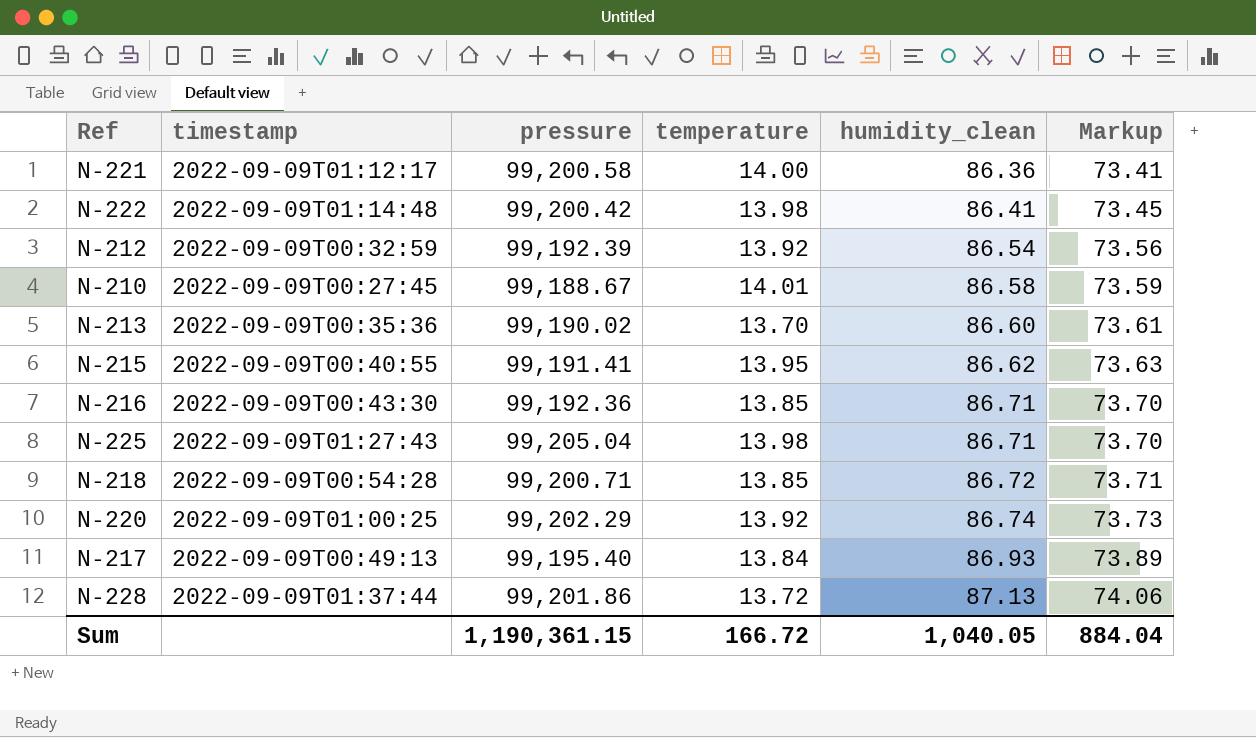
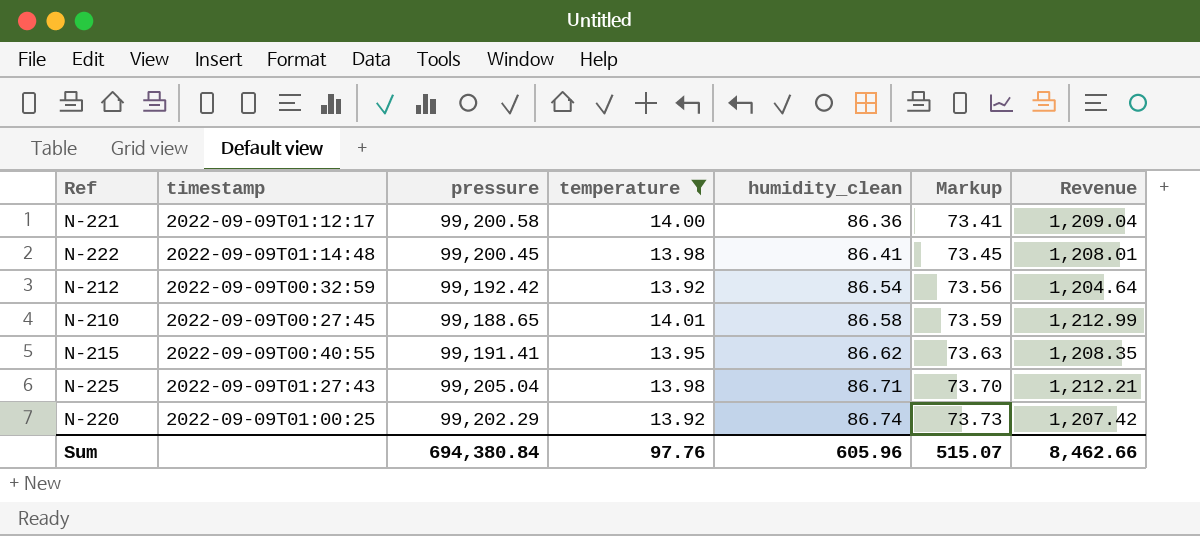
filter: none -> temperature >= 13.92
column Revenue | formula: none -> [temperature] * [humidity_clean]
N-222 | pressure: 99,200.42 -> 99,200.45
N-212 | pressure: 99,192.39 -> 99,192.42
N-210 | pressure: 99,188.67 -> 99,188.65
Sum | pressure: 1,190,361.15 -> 694,380.84
Sum | temperature: 166.72 -> 97.76
Sum | humidity_clean: 1,040.05 -> 605.96
Sum | Markup: 884.04 -> 515.07

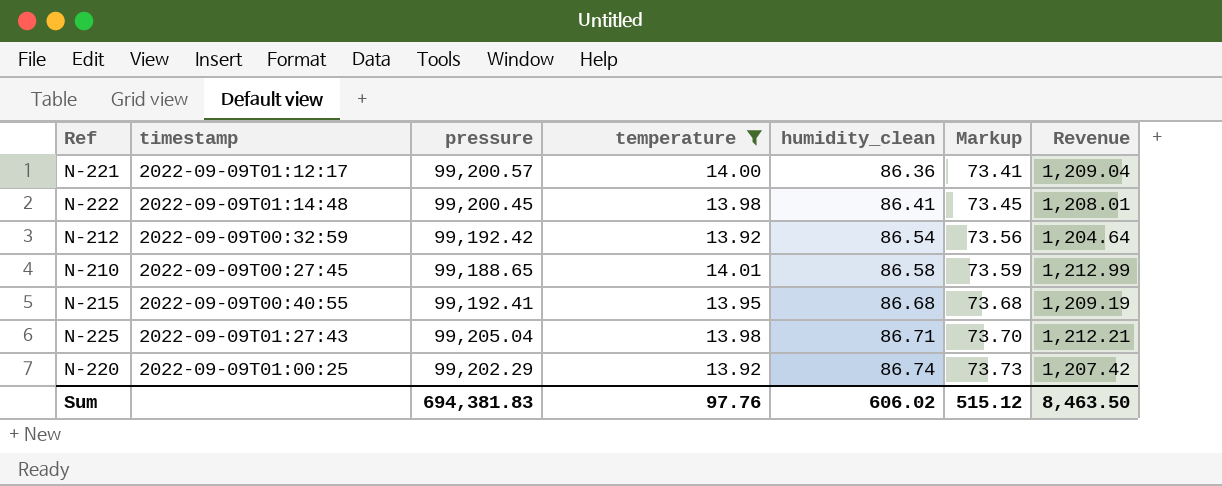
N-221 | pressure: 99,200.58 -> 99,200.57
N-215 | pressure: 99,191.41 -> 99,192.41
N-215 | humidity_clean: 86.62 -> 86.68
N-215 | Markup: 73.63 -> 73.68
N-215 | Revenue: 1,208.35 -> 1,209.19
Sum | pressure: 694,380.84 -> 694,381.83
Sum | humidity_clean: 605.96 -> 606.02
Sum | Markup: 515.07 -> 515.12
Sum | Revenue: 8,462.66 -> 8,463.50

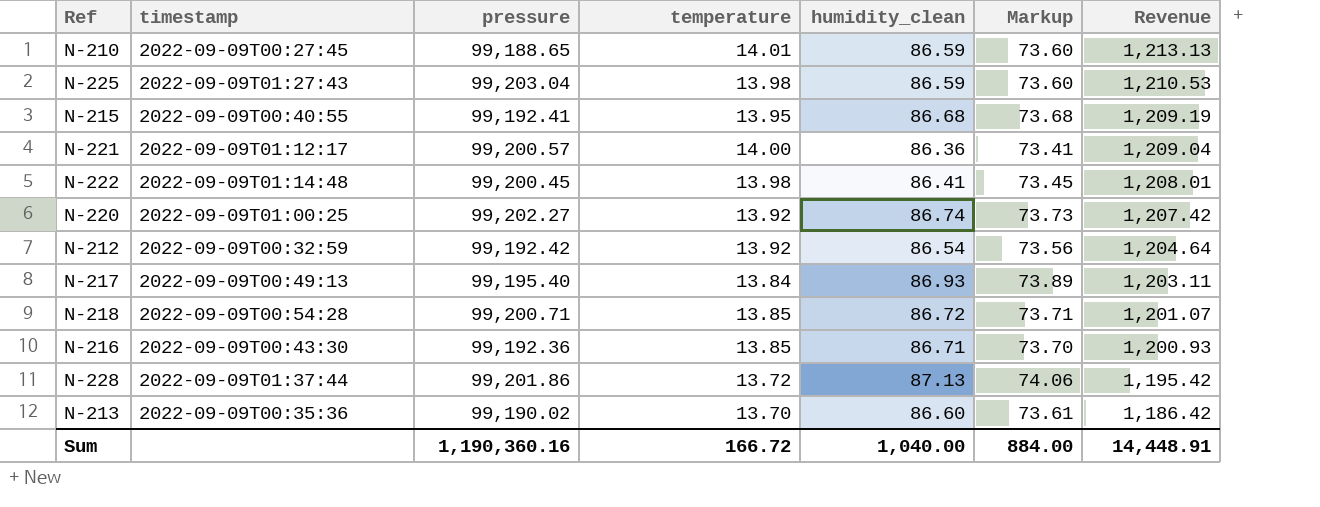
filter: temperature >= 13.92 -> none
row order: humidity_clean ascending -> Revenue descending
N-210 | humidity_clean: 86.58 -> 86.59
N-210 | Markup: 73.59 -> 73.60
N-210 | Revenue: 1,212.99 -> 1,213.13
N-225 | pressure: 99,205.04 -> 99,203.04
N-225 | humidity_clean: 86.71 -> 86.59
N-225 | Markup: 73.70 -> 73.60
N-225 | Revenue: 1,212.21 -> 1,210.53
N-220 | pressure: 99,202.29 -> 99,202.27
Sum | pressure: 694,381.83 -> 1,190,360.16
Sum | temperature: 97.76 -> 166.72
Sum | humidity_clean: 606.02 -> 1,040.00
Sum | Markup: 515.12 -> 884.00
Sum | Revenue: 8,463.50 -> 14,448.91

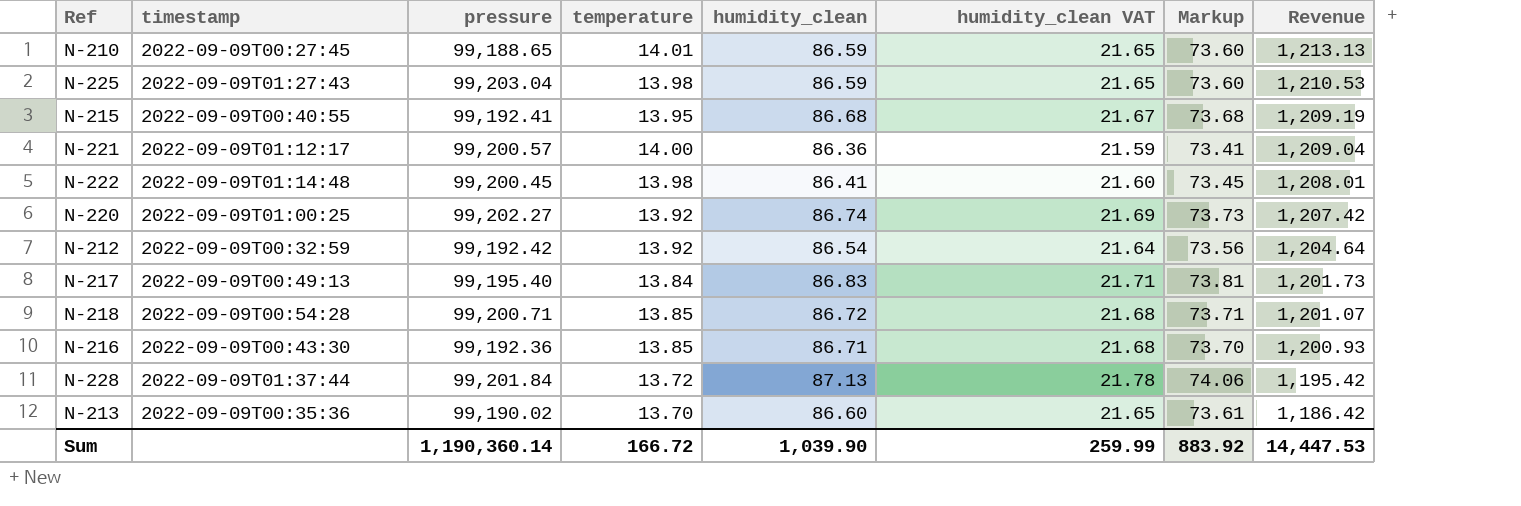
column humidity_clean VAT | formula: none -> [humidity_clean] * 0.25
N-217 | humidity_clean: 86.93 -> 86.83
N-217 | Markup: 73.89 -> 73.81
N-217 | Revenue: 1,203.11 -> 1,201.73
N-228 | pressure: 99,201.86 -> 99,201.84
Sum | pressure: 1,190,360.16 -> 1,190,360.14
Sum | humidity_clean: 1,040.00 -> 1,039.90
Sum | Markup: 884.00 -> 883.92
Sum | Revenue: 14,448.91 -> 14,447.53

